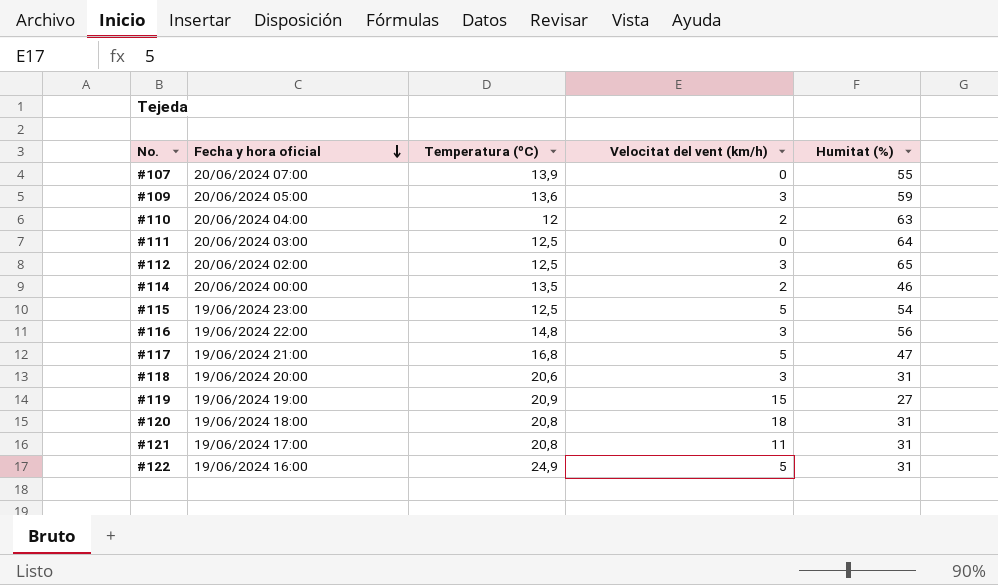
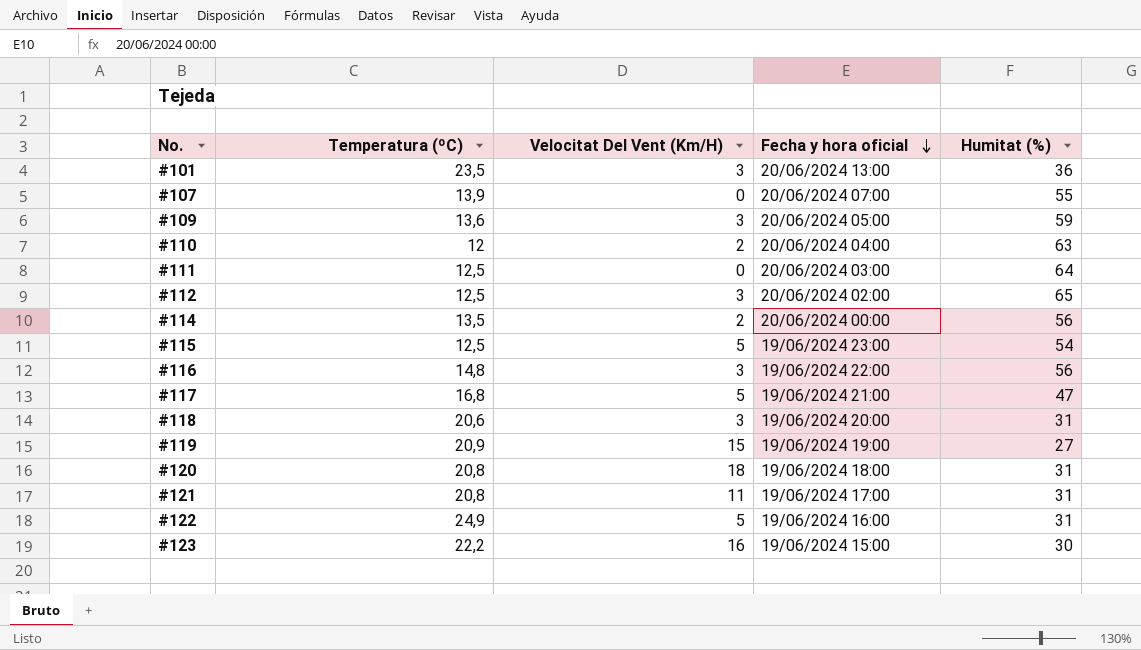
column name: Velocitat del vent (km/h) -> Velocitat Del Vent (Km/H)
column Fecha y hora oficial | position: 2 -> 4
row #101: none -> 23,5 | 3 | 20/06/2024 13:00 | 36
#114 | Humitat (%): 46 -> 56
row #123: none -> 22,2 | 16 | 19/06/2024 15:00 | 30

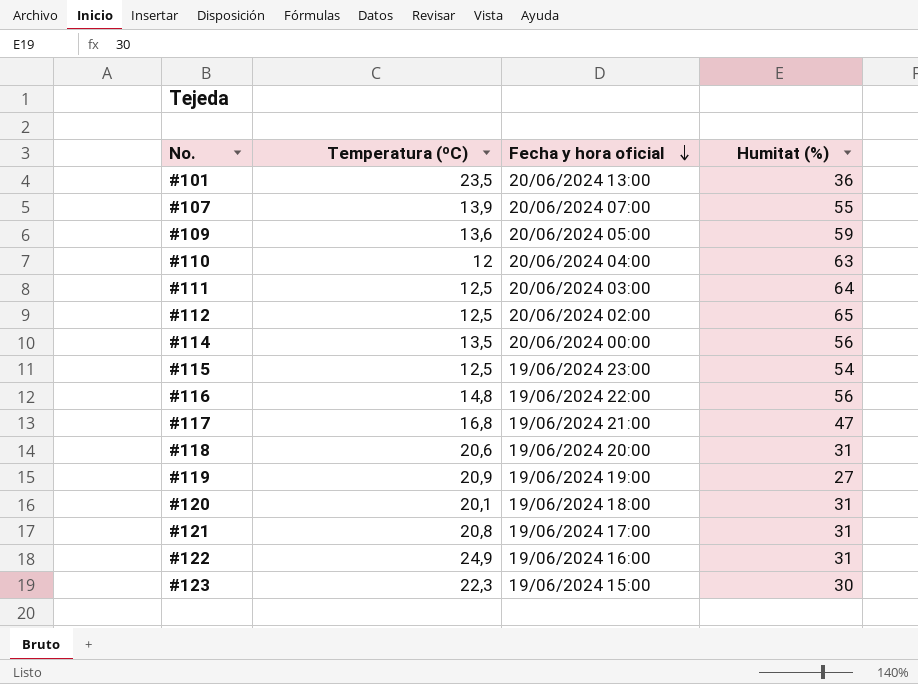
column Velocitat Del Vent (Km/H) | position: 3 -> none
#120 | Temperatura (ºC): 20,8 -> 20,1
#123 | Temperatura (ºC): 22,2 -> 22,3

